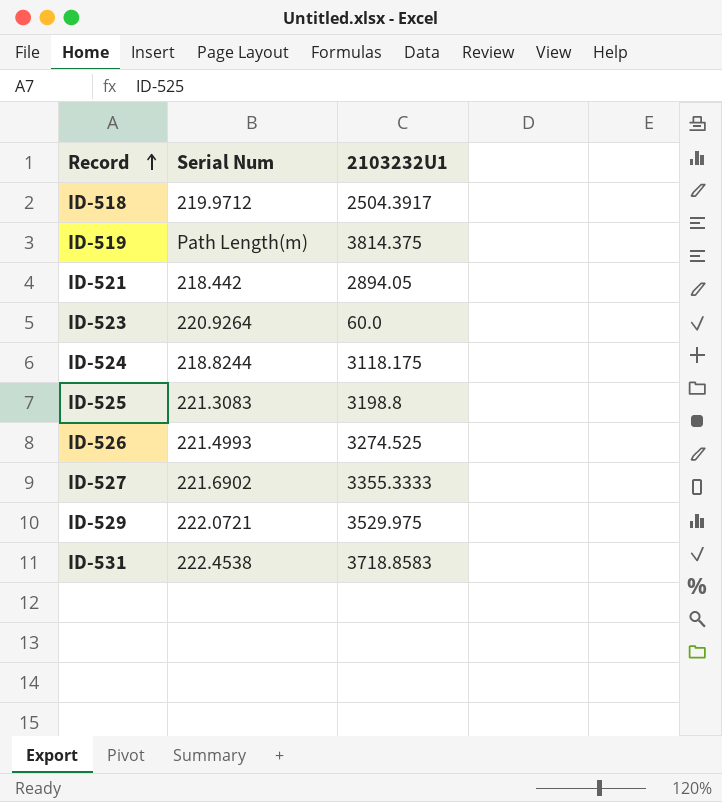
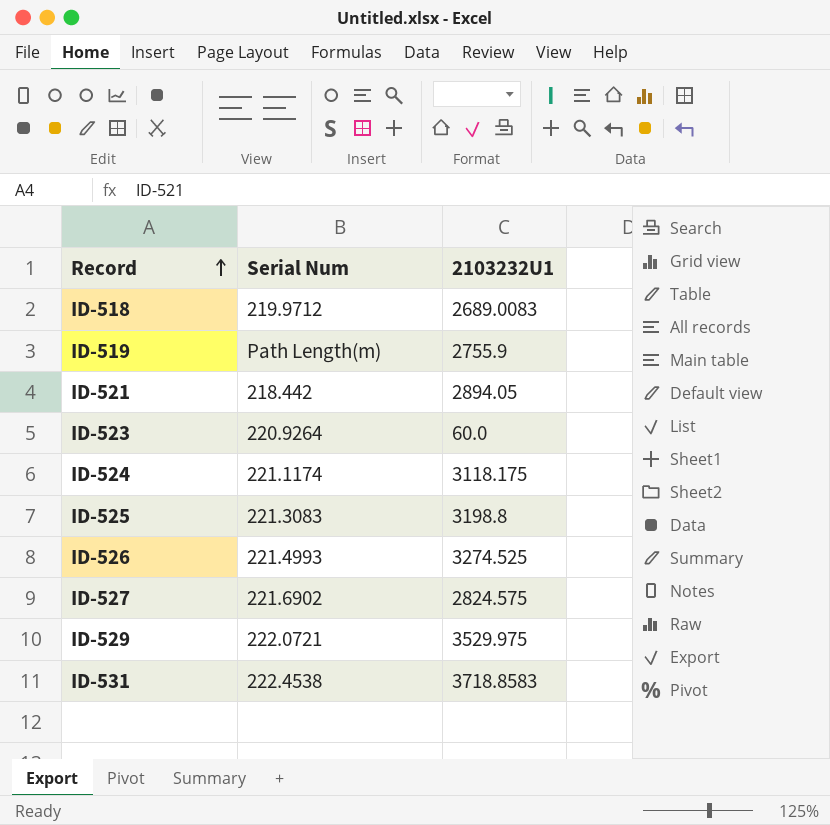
ID-518 | 2103232U1: 2504.3917 -> 2689.0083
ID-519 | 2103232U1: 3814.375 -> 2755.9
ID-524 | Serial Num: 218.8244 -> 221.1174
ID-527 | 2103232U1: 3355.3333 -> 2824.575

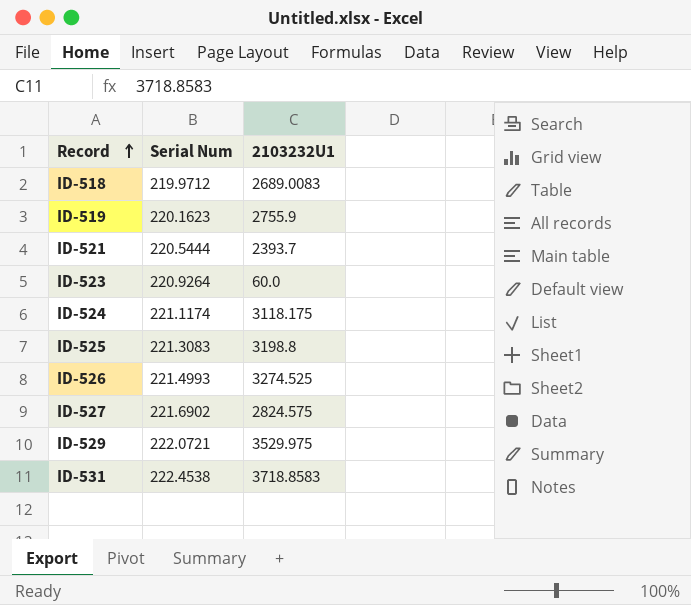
ID-519 | Serial Num: Path Length(m) -> 220.1623
ID-521 | Serial Num: 218.442 -> 220.5444
ID-521 | 2103232U1: 2894.05 -> 2393.7

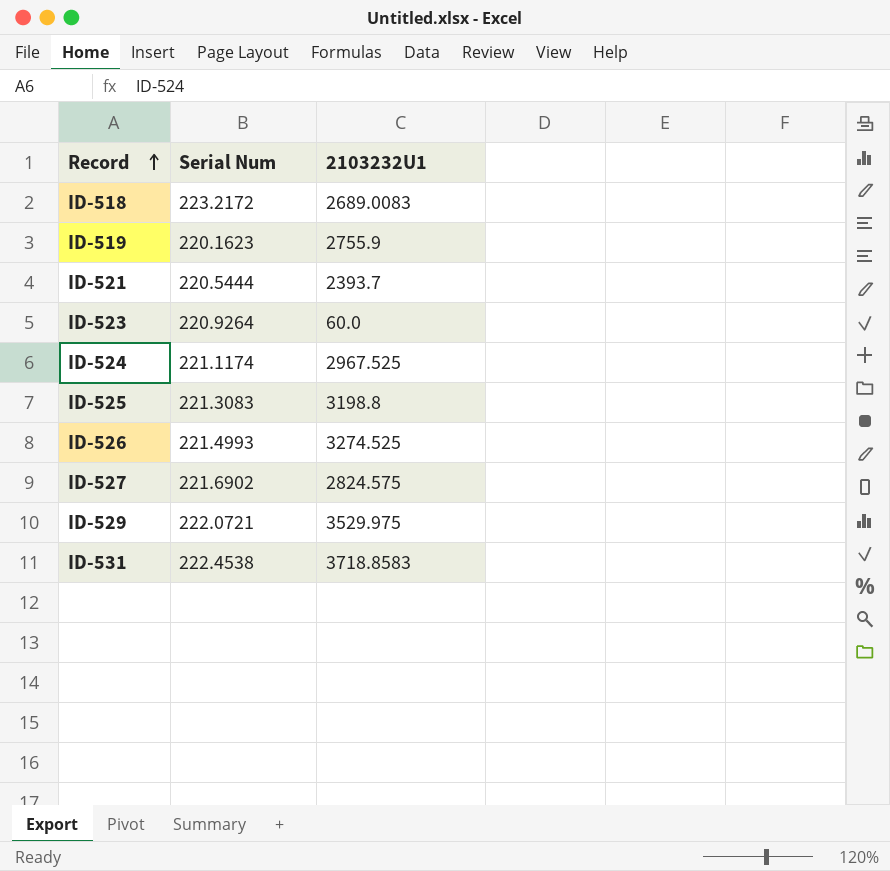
ID-518 | Serial Num: 219.9712 -> 223.2172
ID-524 | 2103232U1: 3118.175 -> 2967.525

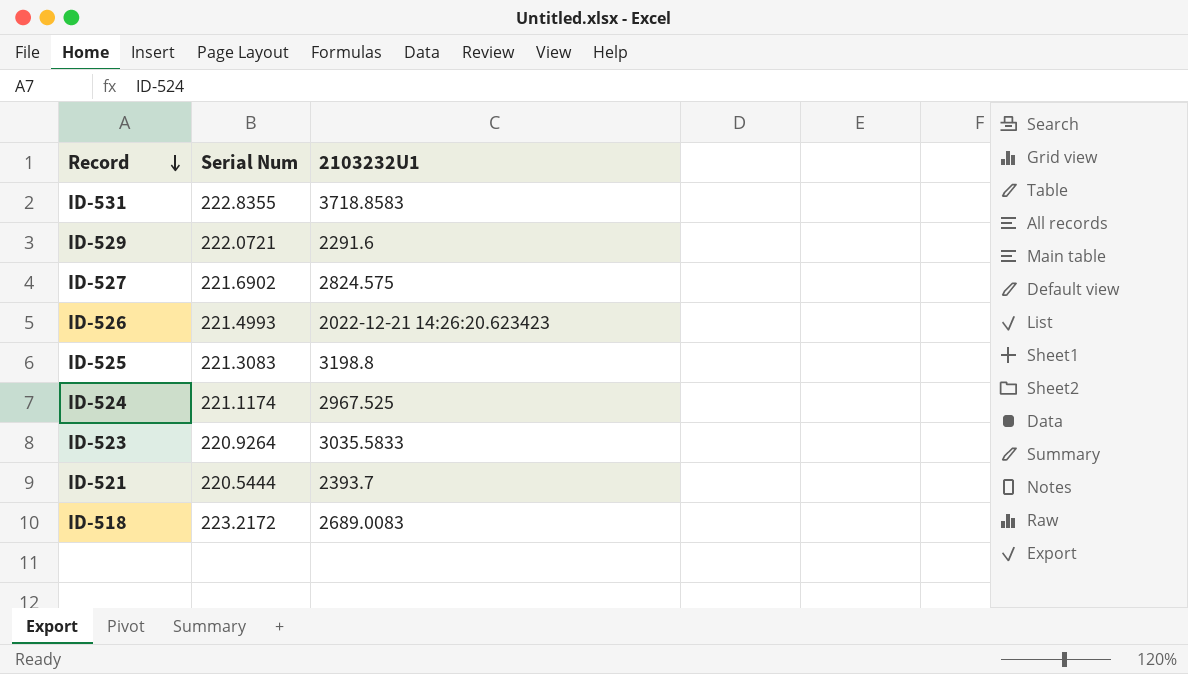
row order: Record ascending -> Record descending
row ID-519: 220.1623 | 2755.9 -> none
ID-531 | Serial Num: 222.4538 -> 222.8355
ID-529 | 2103232U1: 3529.975 -> 2291.6
ID-526 | 2103232U1: 3274.525 -> 2022-12-21 14:26:20.623423
ID-523 | 2103232U1: 60.0 -> 3035.5833

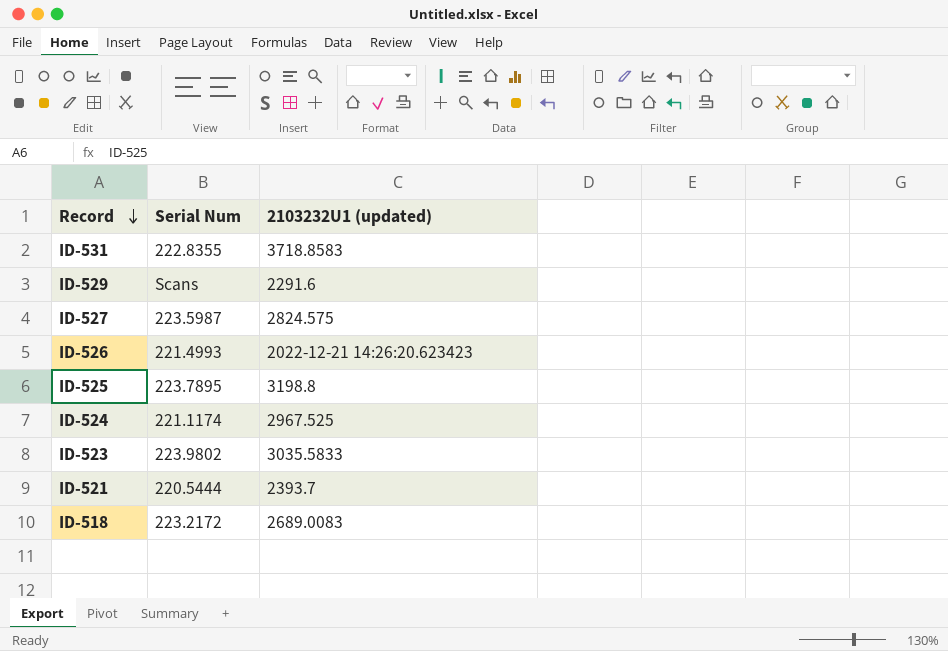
column name: 2103232U1 -> 2103232U1 (updated)
ID-529 | Serial Num: 222.0721 -> Scans
ID-527 | Serial Num: 221.6902 -> 223.5987
ID-525 | Serial Num: 221.3083 -> 223.7895
ID-523 | Serial Num: 220.9264 -> 223.9802

